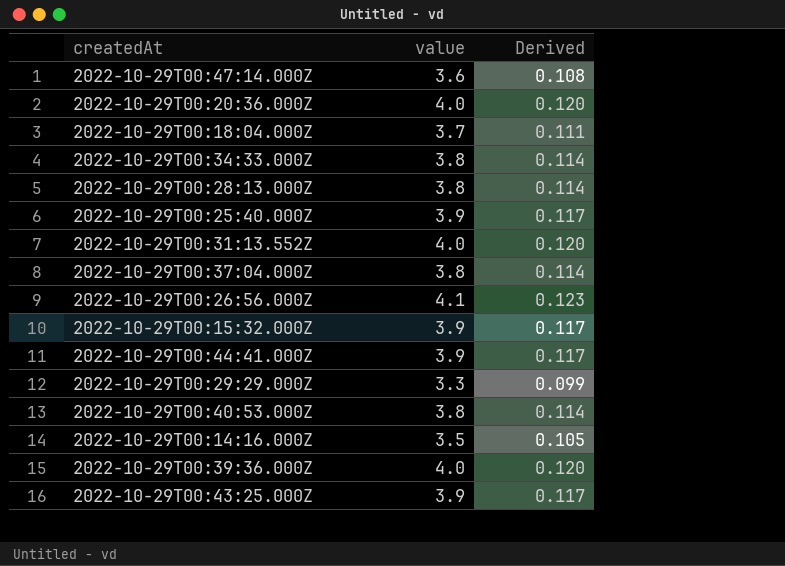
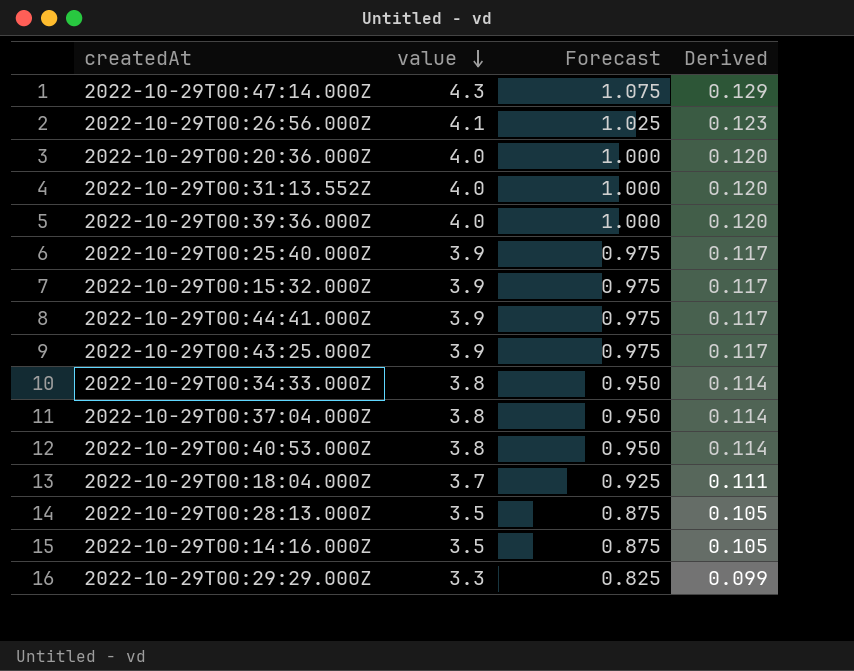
row order: none -> value descending
column Forecast | formula: none -> [value] * 0.25
2022-10-29T00:47:14.000Z | value: 3.6 -> 4.3
2022-10-29T00:47:14.000Z | Derived: 0.108 -> 0.129
2022-10-29T00:28:13.000Z | value: 3.8 -> 3.5
2022-10-29T00:28:13.000Z | Derived: 0.114 -> 0.105

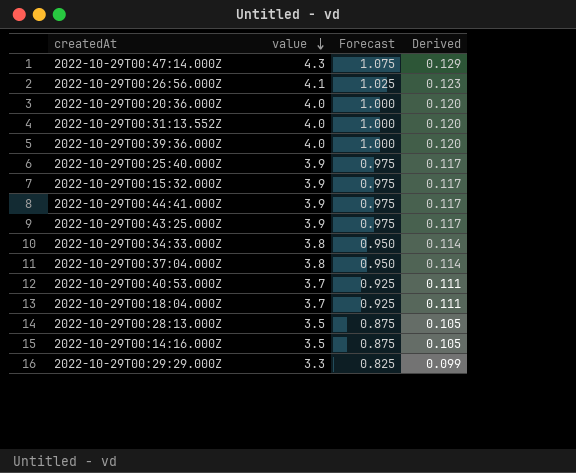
2022-10-29T00:40:53.000Z | value: 3.8 -> 3.7
2022-10-29T00:40:53.000Z | Forecast: 0.950 -> 0.925
2022-10-29T00:40:53.000Z | Derived: 0.114 -> 0.111

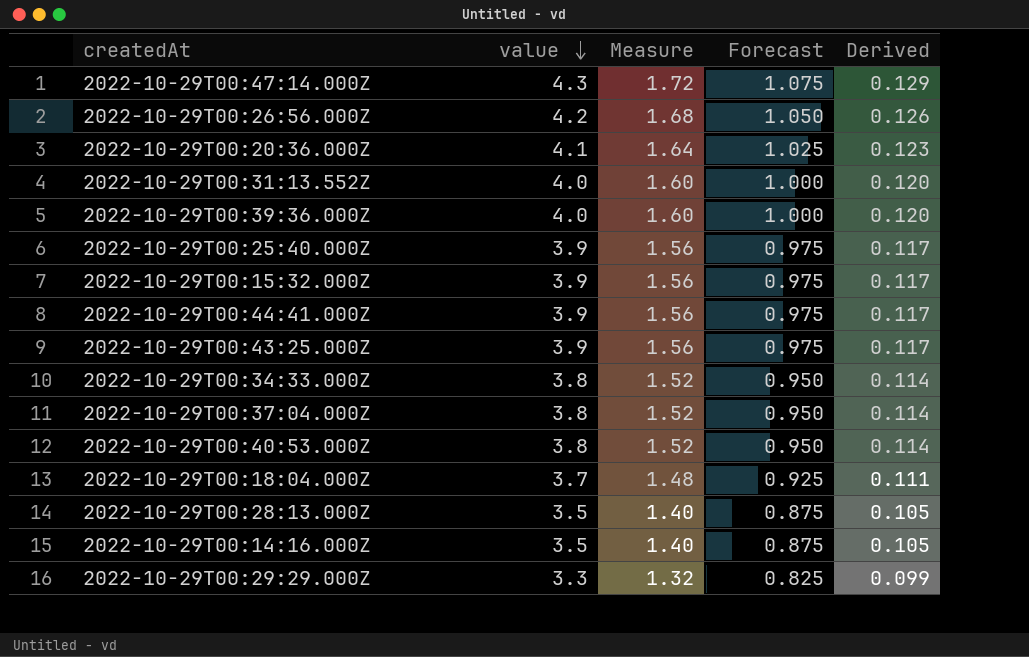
column Measure | formula: none -> [value] * 0.4
2022-10-29T00:26:56.000Z | value: 4.1 -> 4.2
2022-10-29T00:26:56.000Z | Forecast: 1.025 -> 1.050
2022-10-29T00:26:56.000Z | Derived: 0.123 -> 0.126
2022-10-29T00:20:36.000Z | value: 4.0 -> 4.1
2022-10-29T00:20:36.000Z | Forecast: 1.000 -> 1.025
2022-10-29T00:20:36.000Z | Derived: 0.120 -> 0.123
2022-10-29T00:40:53.000Z | value: 3.7 -> 3.8
2022-10-29T00:40:53.000Z | Forecast: 0.925 -> 0.950
2022-10-29T00:40:53.000Z | Derived: 0.111 -> 0.114

